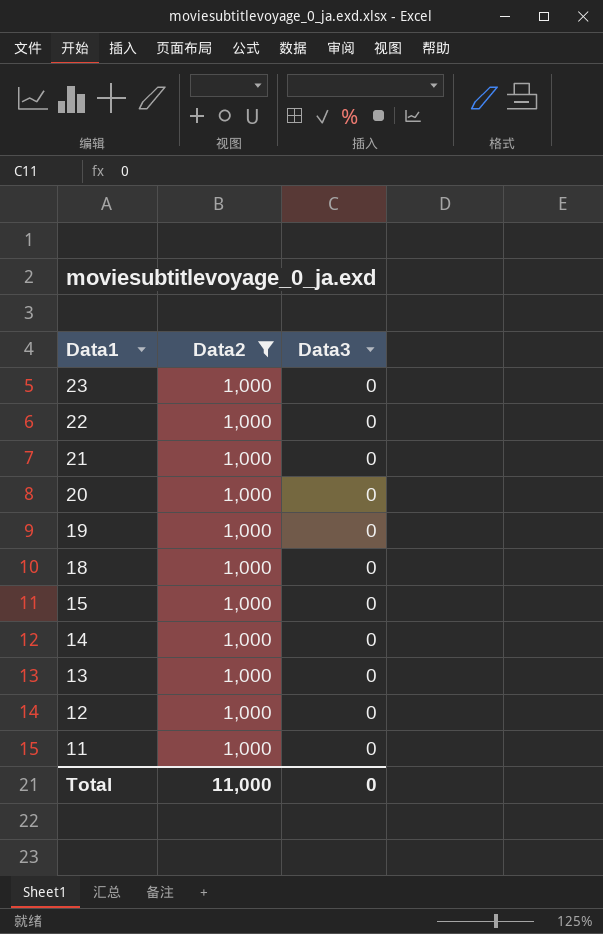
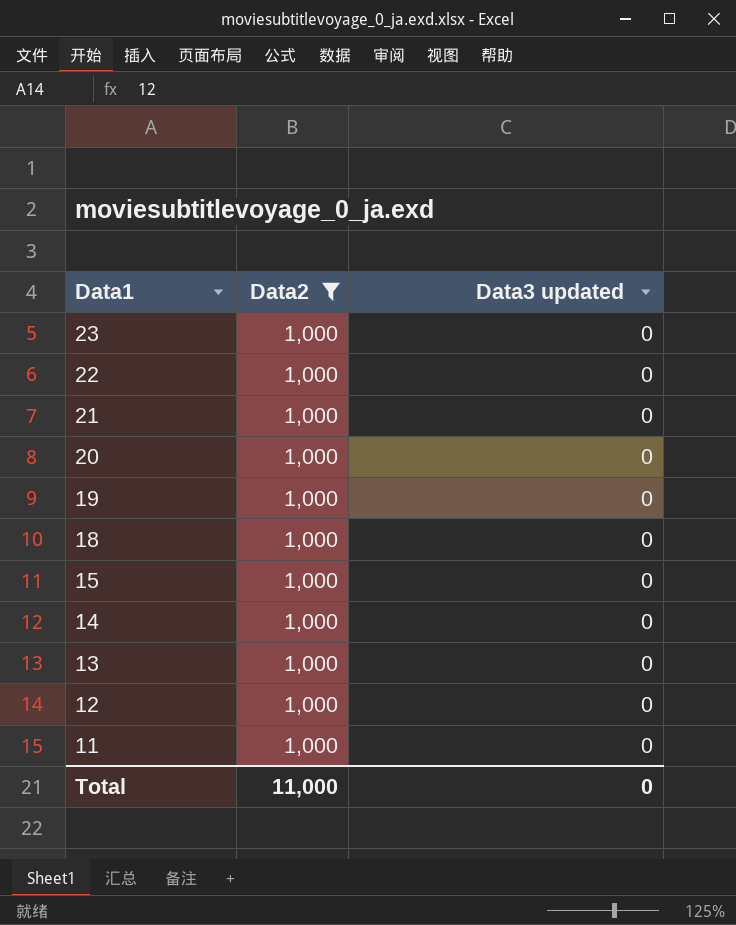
column name: Data3 -> Data3 updated

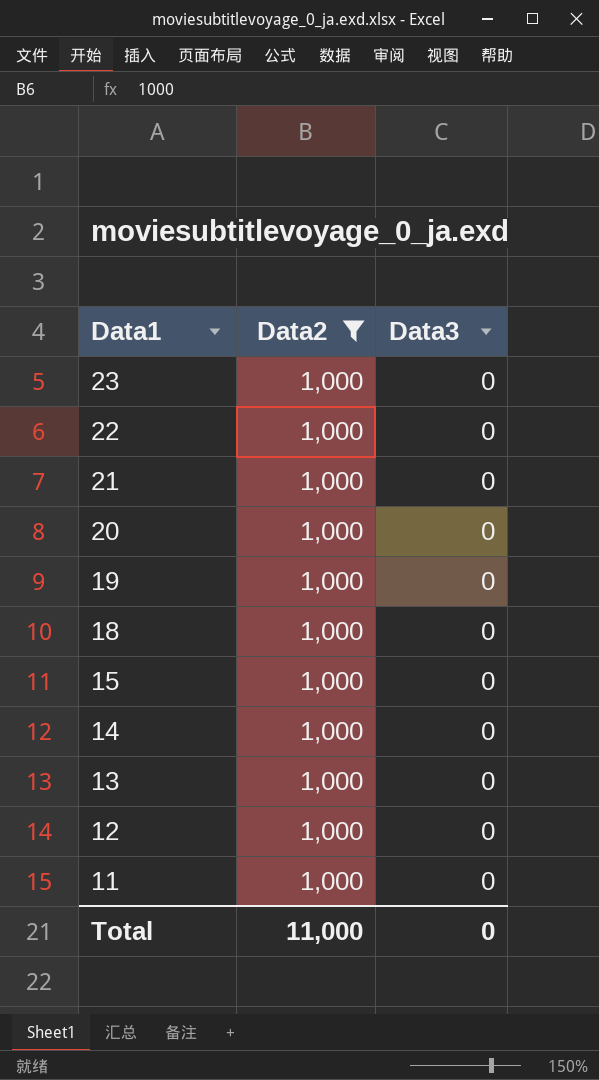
column name: Data3 updated -> Data3

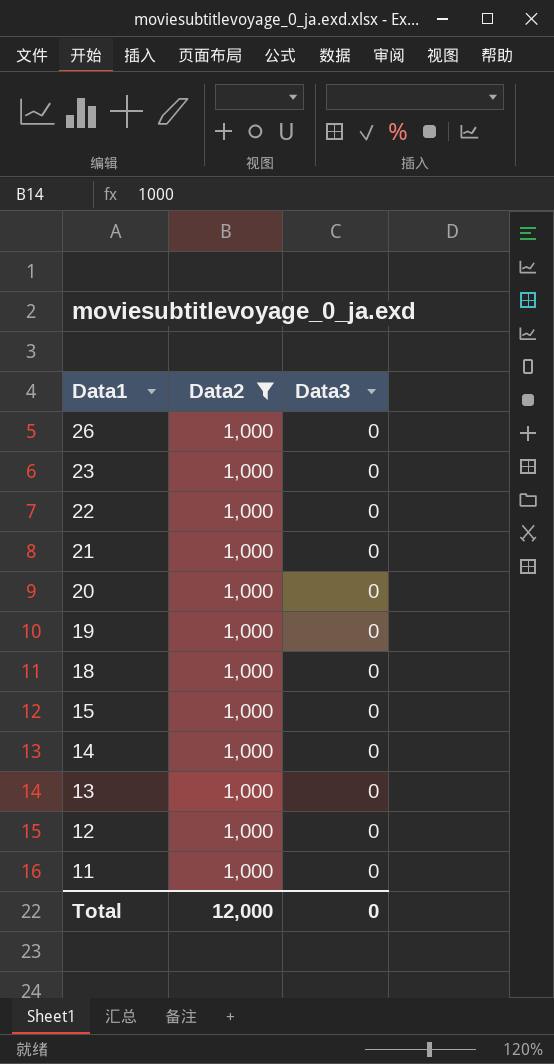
row 26: none -> 1,000 | 0
Total | Data2: 11,000 -> 12,000

